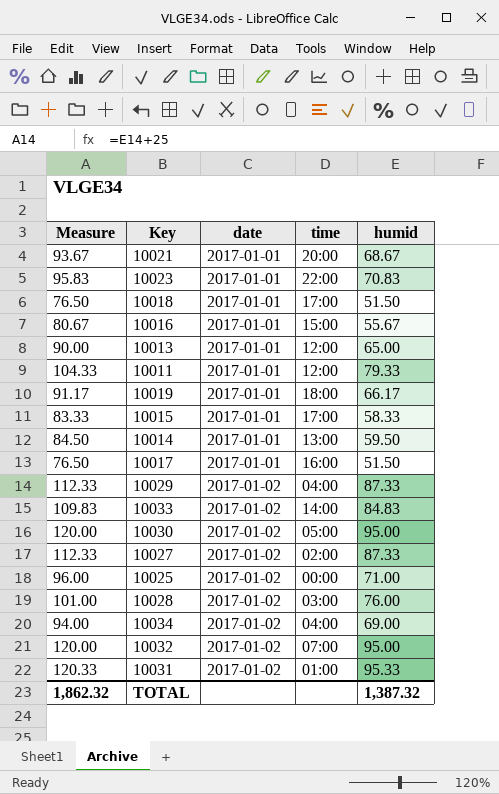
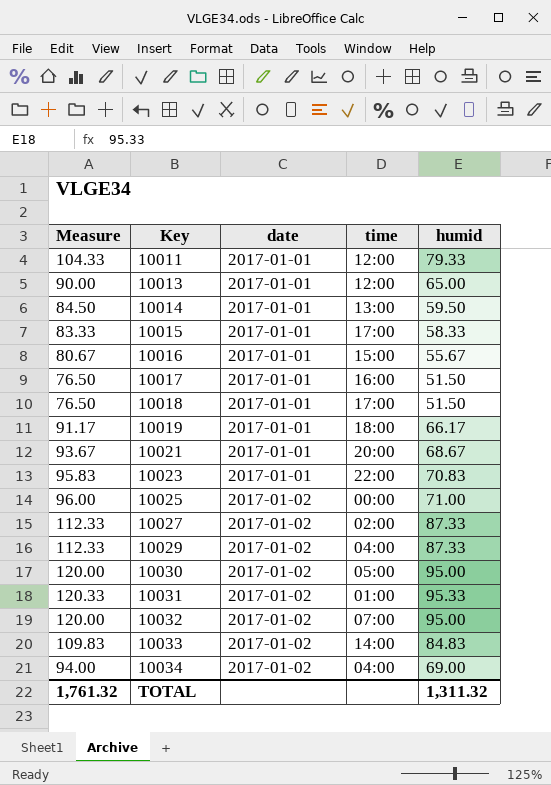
row order: date ascending -> Key ascending
row 10028: 101.00 | 2017-01-02 | 03:00 | 76.00 -> none
TOTAL | Measure: 1,862.32 -> 1,761.32
TOTAL | humid: 1,387.32 -> 1,311.32

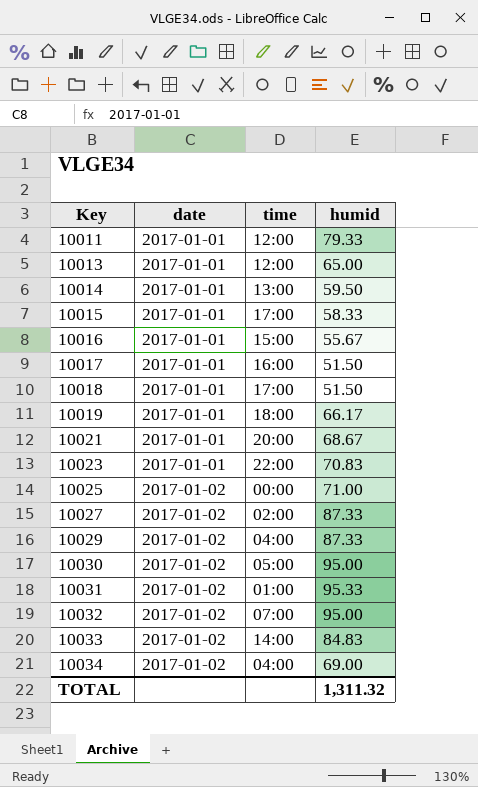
column Measure | formula: [humid] + 25 -> none

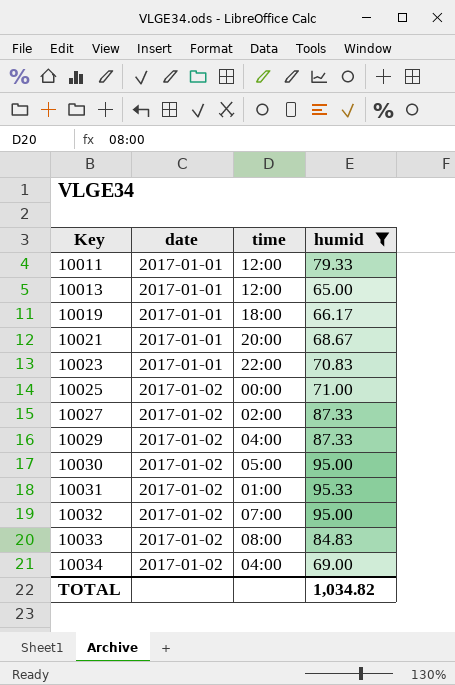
filter: none -> humid >= 65.00
10033 | time: 14:00 -> 08:00
TOTAL | humid: 1,311.32 -> 1,034.82

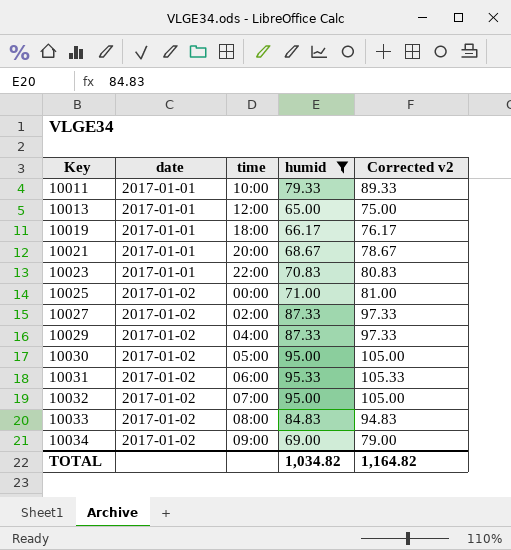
column Corrected v2 | formula: none -> [humid] + 10
10011 | time: 12:00 -> 10:00
10031 | time: 01:00 -> 06:00
10034 | time: 04:00 -> 09:00

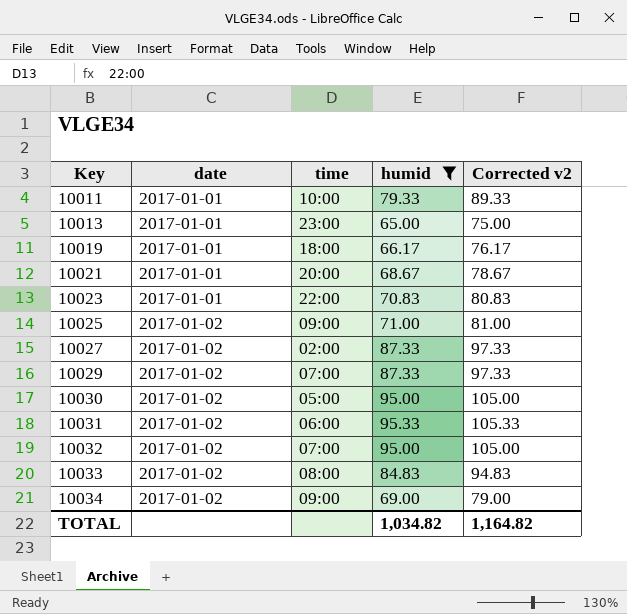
10013 | time: 12:00 -> 23:00
10025 | time: 00:00 -> 09:00
10029 | time: 04:00 -> 07:00

